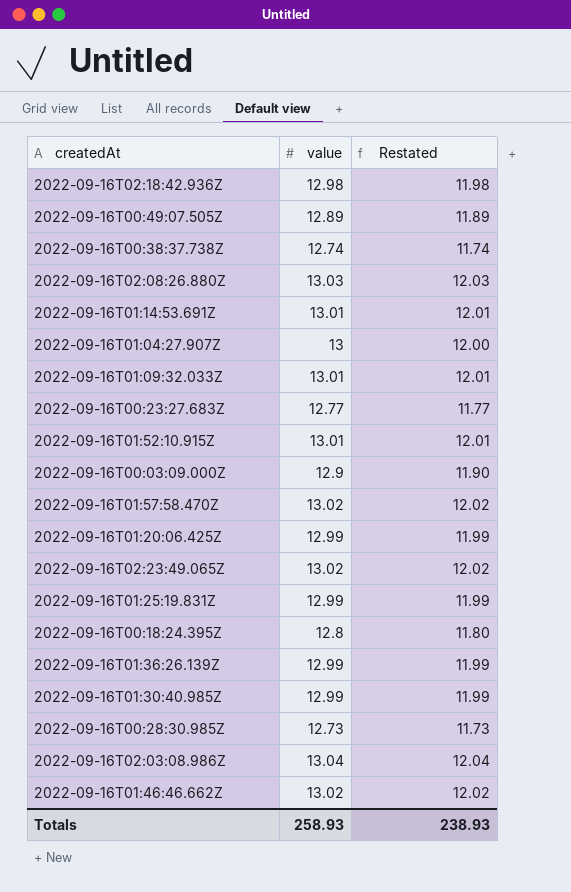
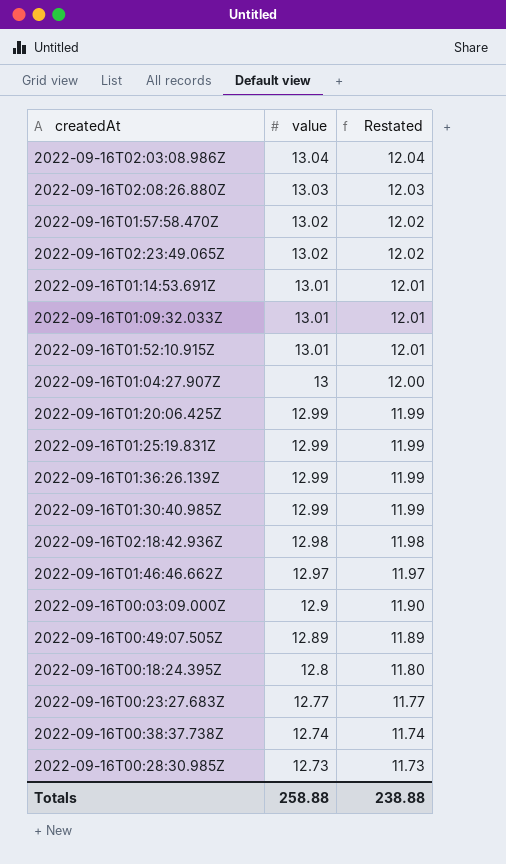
row order: none -> value descending
2022-09-16T01:46:46.662Z | value: 13.02 -> 12.97
2022-09-16T01:46:46.662Z | Restated: 12.02 -> 11.97
Totals | value: 258.93 -> 258.88
Totals | Restated: 238.93 -> 238.88

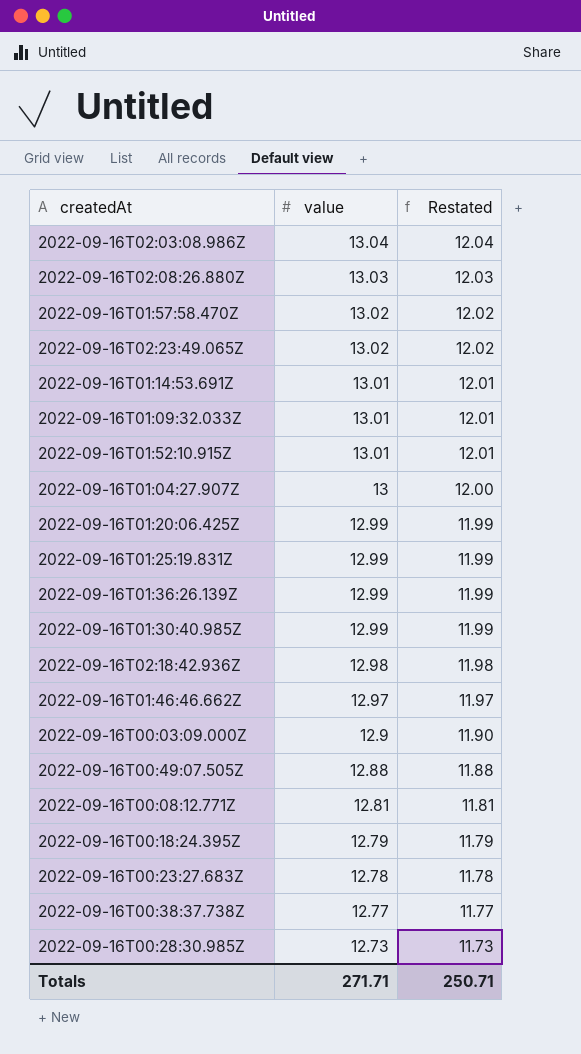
2022-09-16T00:49:07.505Z | value: 12.89 -> 12.88
2022-09-16T00:49:07.505Z | Restated: 11.89 -> 11.88
row 2022-09-16T00:08:12.771Z: none -> 12.81 | 11.81
2022-09-16T00:18:24.395Z | value: 12.8 -> 12.79
2022-09-16T00:18:24.395Z | Restated: 11.80 -> 11.79
2022-09-16T00:23:27.683Z | value: 12.77 -> 12.78
2022-09-16T00:23:27.683Z | Restated: 11.77 -> 11.78
2022-09-16T00:38:37.738Z | value: 12.74 -> 12.77
2022-09-16T00:38:37.738Z | Restated: 11.74 -> 11.77
Totals | value: 258.88 -> 271.71
Totals | Restated: 238.88 -> 250.71

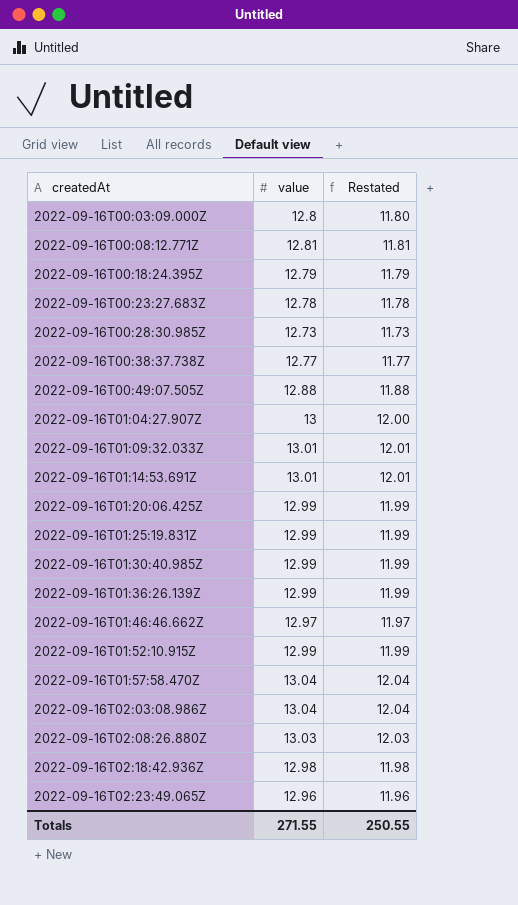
row order: value descending -> createdAt ascending
2022-09-16T00:03:09.000Z | value: 12.9 -> 12.8
2022-09-16T00:03:09.000Z | Restated: 11.90 -> 11.80
2022-09-16T01:52:10.915Z | value: 13.01 -> 12.99
2022-09-16T01:52:10.915Z | Restated: 12.01 -> 11.99
2022-09-16T01:57:58.470Z | value: 13.02 -> 13.04
2022-09-16T01:57:58.470Z | Restated: 12.02 -> 12.04
2022-09-16T02:23:49.065Z | value: 13.02 -> 12.96
2022-09-16T02:23:49.065Z | Restated: 12.02 -> 11.96
Totals | value: 271.71 -> 271.55
Totals | Restated: 250.71 -> 250.55

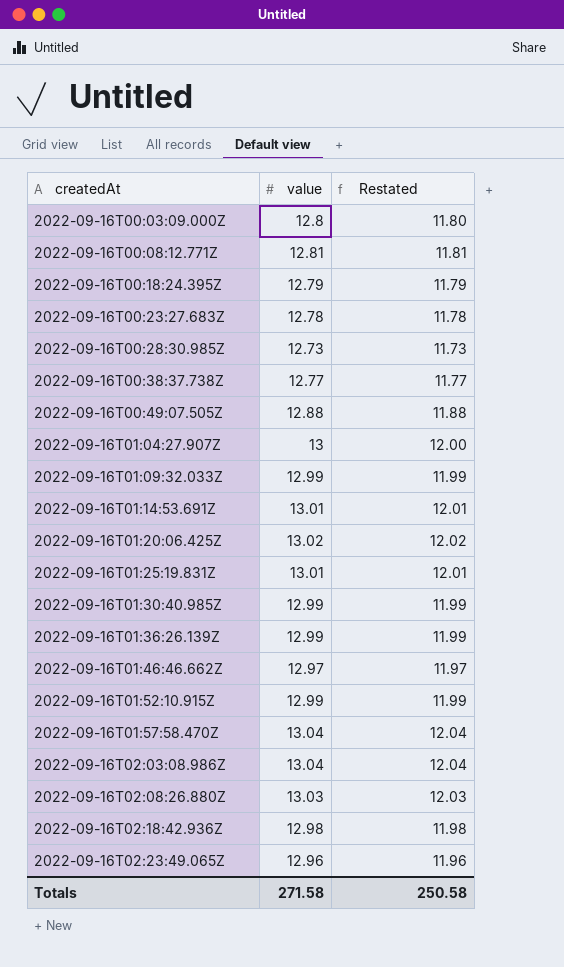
2022-09-16T01:09:32.033Z | value: 13.01 -> 12.99
2022-09-16T01:09:32.033Z | Restated: 12.01 -> 11.99
2022-09-16T01:20:06.425Z | value: 12.99 -> 13.02
2022-09-16T01:20:06.425Z | Restated: 11.99 -> 12.02
2022-09-16T01:25:19.831Z | value: 12.99 -> 13.01
2022-09-16T01:25:19.831Z | Restated: 11.99 -> 12.01
Totals | value: 271.55 -> 271.58
Totals | Restated: 250.55 -> 250.58

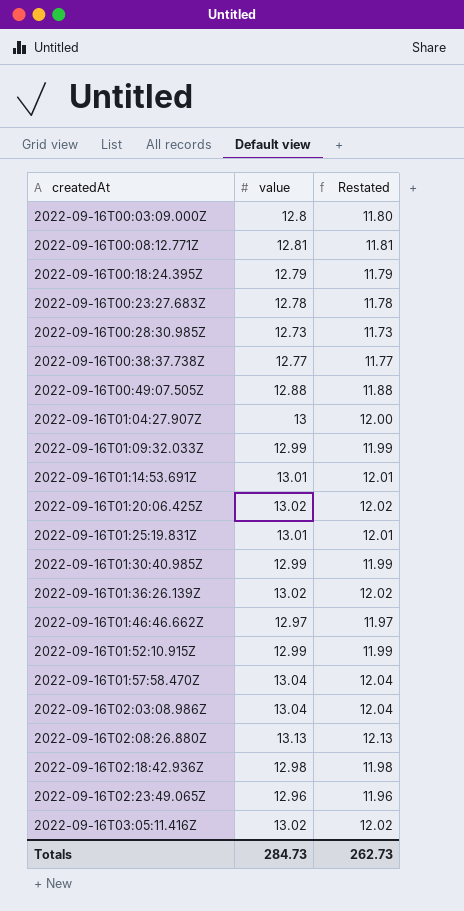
2022-09-16T01:36:26.139Z | value: 12.99 -> 13.02
2022-09-16T01:36:26.139Z | Restated: 11.99 -> 12.02
2022-09-16T02:08:26.880Z | value: 13.03 -> 13.13
2022-09-16T02:08:26.880Z | Restated: 12.03 -> 12.13
row 2022-09-16T03:05:11.416Z: none -> 13.02 | 12.02
Totals | value: 271.58 -> 284.73
Totals | Restated: 250.58 -> 262.73

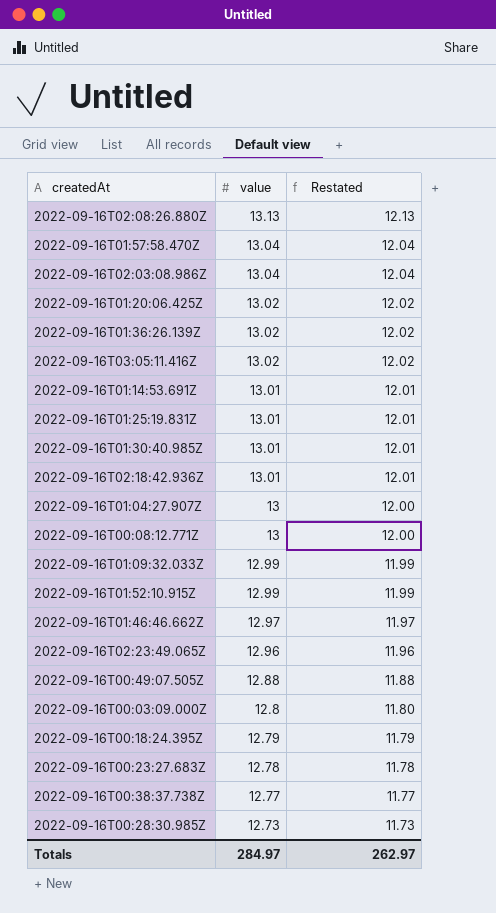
row order: createdAt ascending -> value descending
2022-09-16T01:30:40.985Z | value: 12.99 -> 13.01
2022-09-16T01:30:40.985Z | Restated: 11.99 -> 12.01
2022-09-16T02:18:42.936Z | value: 12.98 -> 13.01
2022-09-16T02:18:42.936Z | Restated: 11.98 -> 12.01
2022-09-16T00:08:12.771Z | value: 12.81 -> 13
2022-09-16T00:08:12.771Z | Restated: 11.81 -> 12.00
Totals | value: 284.73 -> 284.97
Totals | Restated: 262.73 -> 262.97

